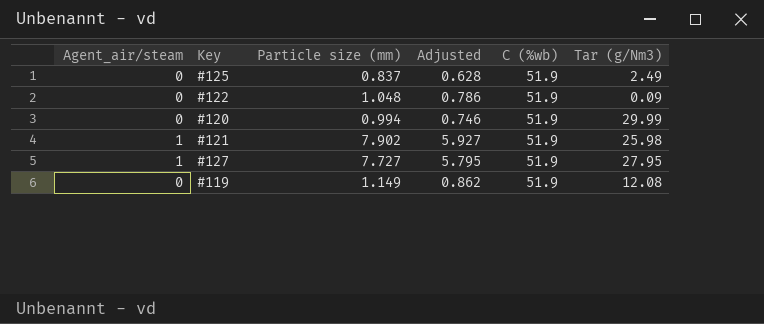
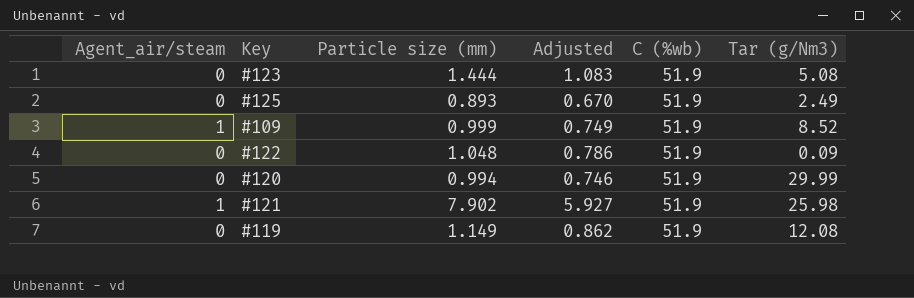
row #127: 1 | 7.727 | 5.795 | 51.9 | 27.95 -> none
row #123: none -> 0 | 1.444 | 1.083 | 51.9 | 5.08
#125 | Particle size (mm): 0.837 -> 0.893
#125 | Adjusted: 0.628 -> 0.670
row #109: none -> 1 | 0.999 | 0.749 | 51.9 | 8.52

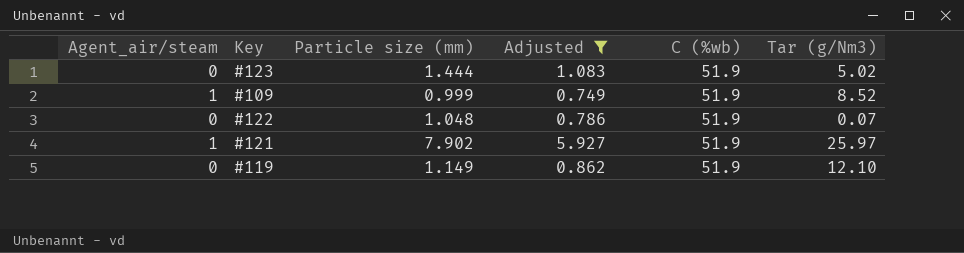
filter: none -> Adjusted >= 0.749
#123 | Tar (g/Nm3): 5.08 -> 5.02
#122 | Tar (g/Nm3): 0.09 -> 0.07
#121 | Tar (g/Nm3): 25.98 -> 25.97
#119 | Tar (g/Nm3): 12.08 -> 12.10

